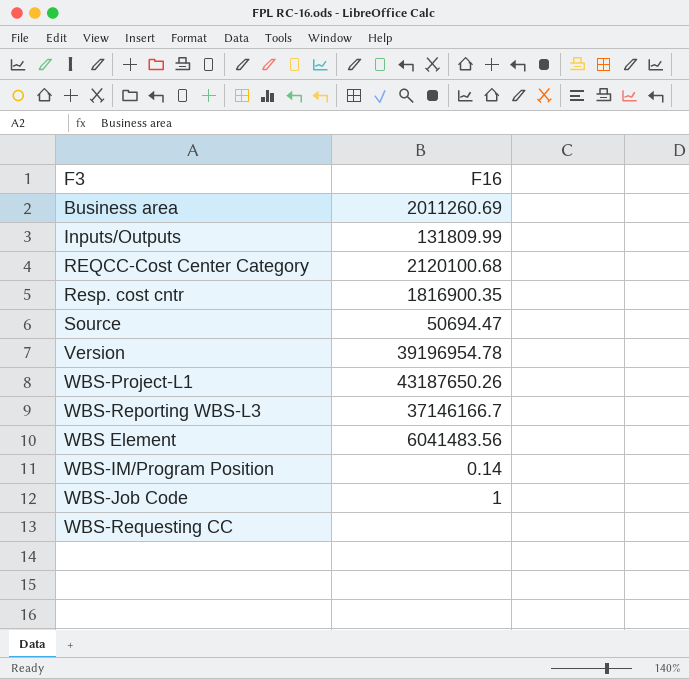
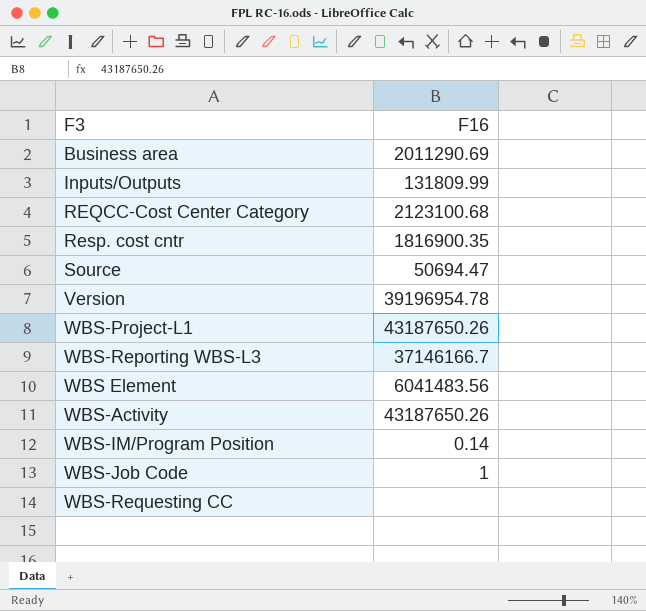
Business area | F16: 2011260.69 -> 2011290.69
REQCC-Cost Center Category | F16: 2120100.68 -> 2123100.68
row WBS-Activity: none -> 43187650.26

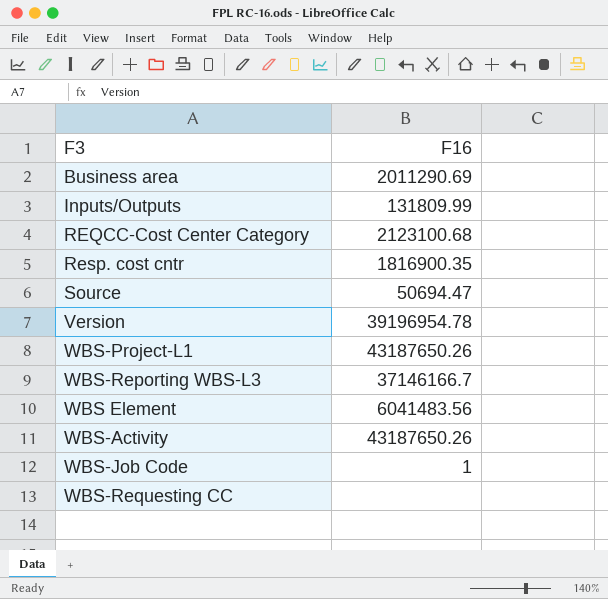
row WBS-IM/Program Position: 0.14 -> none

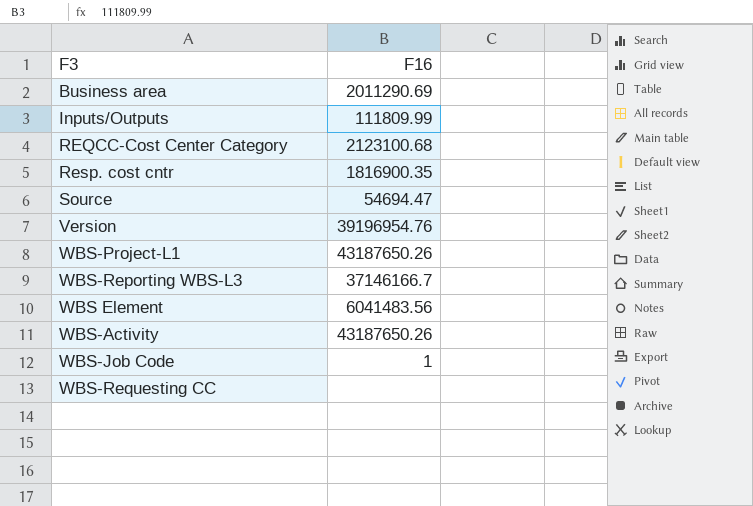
Inputs/Outputs | F16: 131809.99 -> 111809.99
Source | F16: 50694.47 -> 54694.47
Version | F16: 39196954.78 -> 39196954.76

